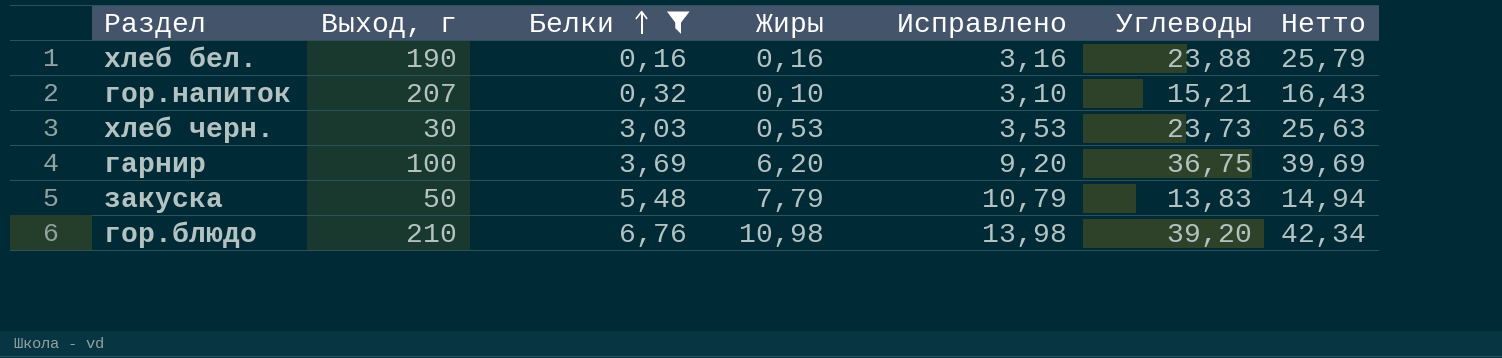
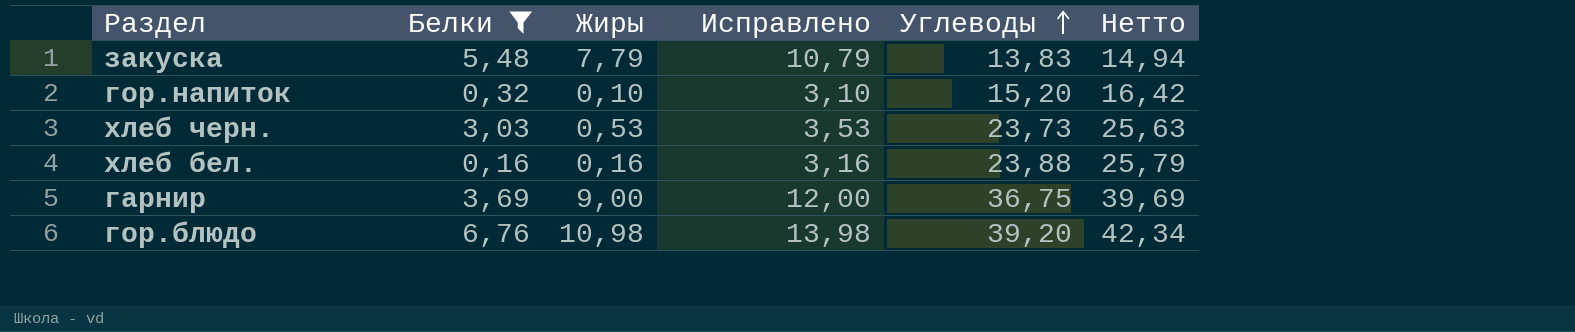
row order: Белки ascending -> Углеводы ascending
column Выход, г | position: 2 -> none
гор.напиток | Углеводы: 15,21 -> 15,20
гор.напиток | Нетто: 16,43 -> 16,42
гарнир | Жиры: 6,20 -> 9,00
гарнир | Исправлено: 9,20 -> 12,00

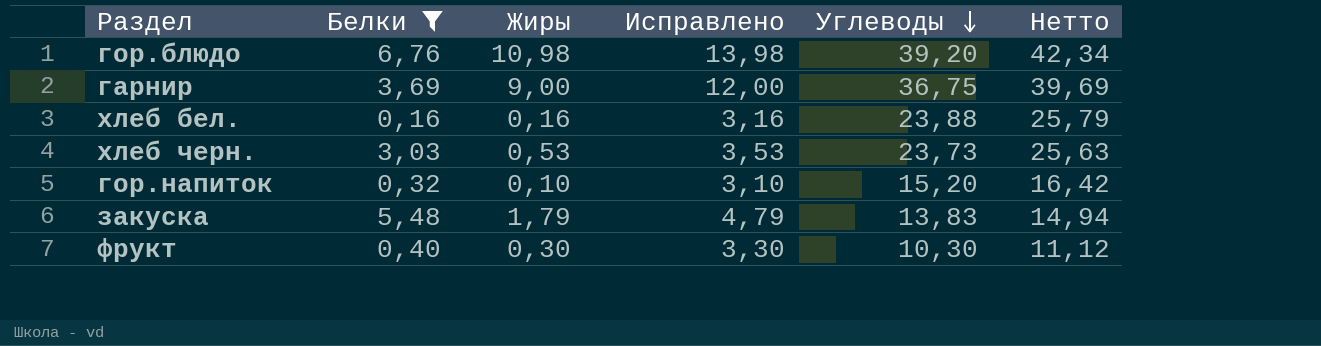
row order: Углеводы ascending -> Углеводы descending
закуска | Жиры: 7,79 -> 1,79
закуска | Исправлено: 10,79 -> 4,79
row фрукт: none -> 0,40 | 0,30 | 3,30 | 10,30 | 11,12

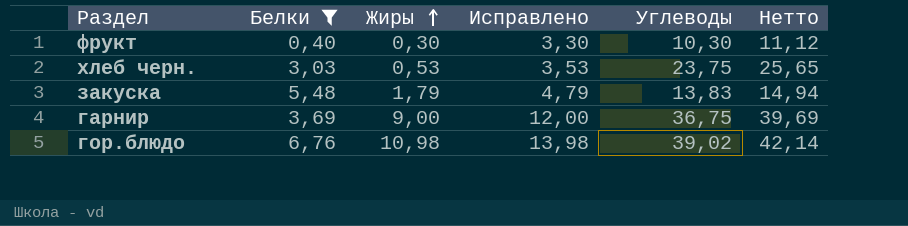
row order: Углеводы descending -> Жиры ascending
row хлеб бел.: 0,16 | 0,16 | 3,16 | 23,88 | 25,79 -> none
row гор.напиток: 0,32 | 0,10 | 3,10 | 15,20 | 16,42 -> none
хлеб черн. | Углеводы: 23,73 -> 23,75
хлеб черн. | Нетто: 25,63 -> 25,65
гор.блюдо | Углеводы: 39,20 -> 39,02
гор.блюдо | Нетто: 42,34 -> 42,14

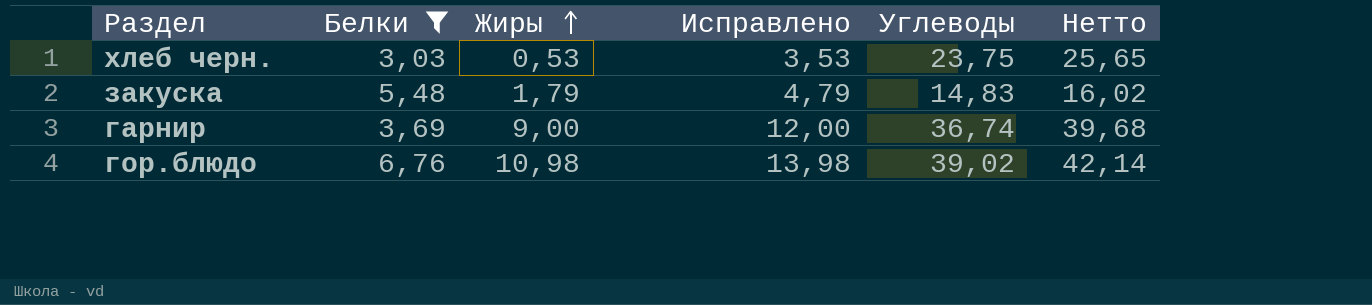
row фрукт: 0,40 | 0,30 | 3,30 | 10,30 | 11,12 -> none
закуска | Углеводы: 13,83 -> 14,83
закуска | Нетто: 14,94 -> 16,02
гарнир | Углеводы: 36,75 -> 36,74
гарнир | Нетто: 39,69 -> 39,68

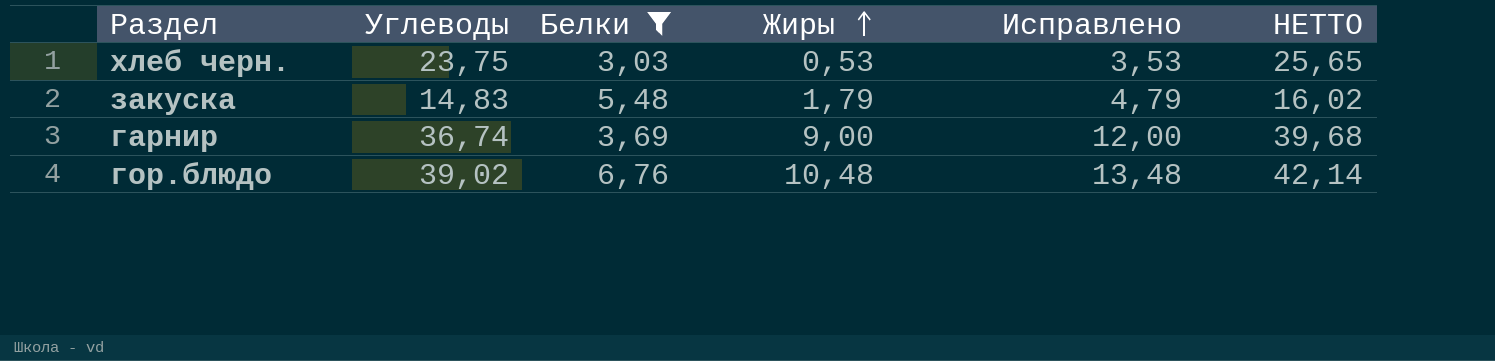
column Углеводы | position: 5 -> 2
column name: Нетто -> НЕТТО
гор.блюдо | Жиры: 10,98 -> 10,48
гор.блюдо | Исправлено: 13,98 -> 13,48

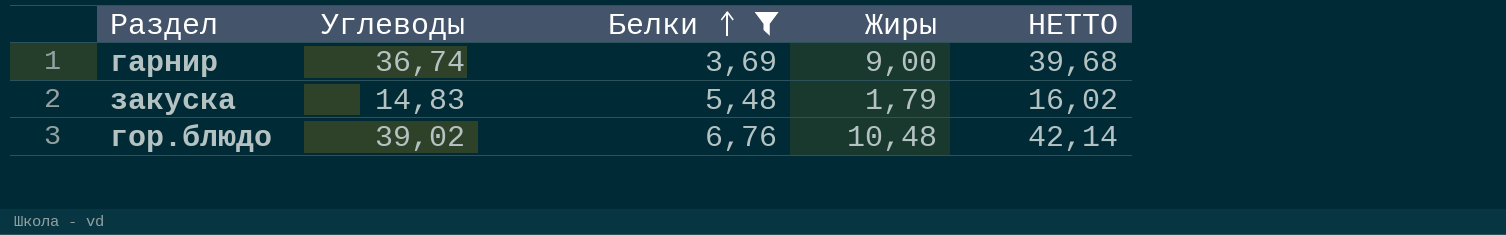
row order: Жиры ascending -> Белки ascending
column Исправлено | formula: [Жиры] + 3 -> none
row хлеб черн.: 23,75 | 3,03 | 0,53 | 3,53 | 25,65 -> none

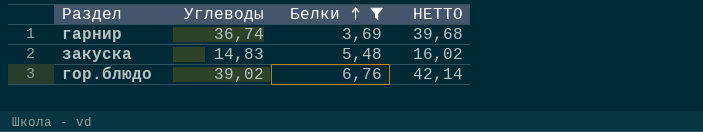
column Жиры | position: 4 -> none

